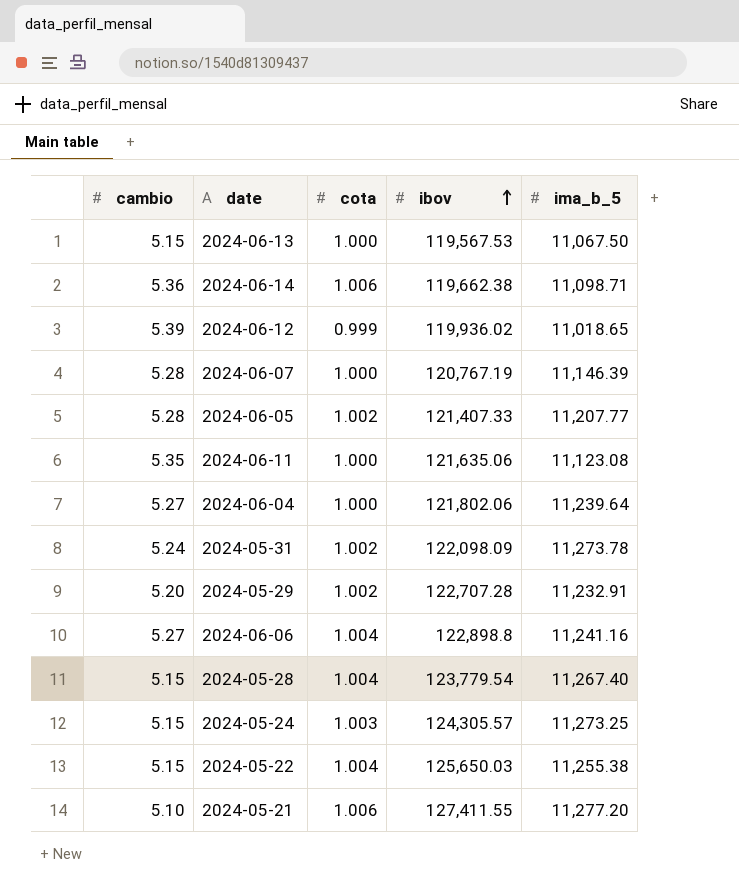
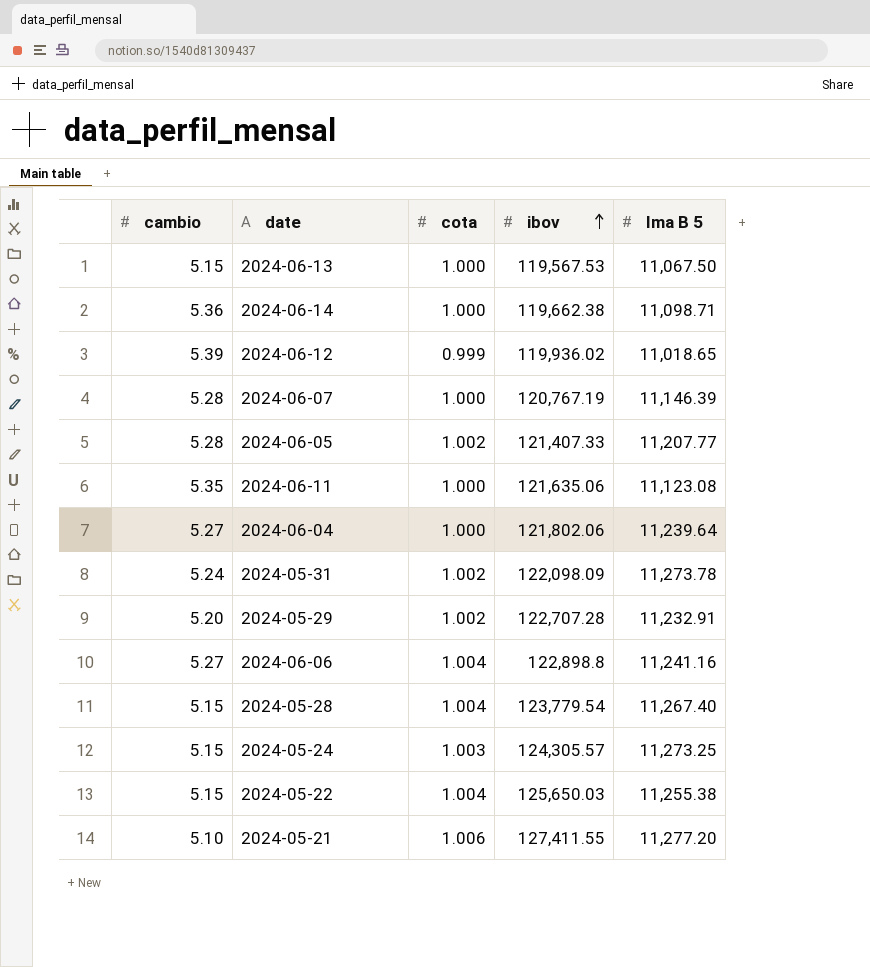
column name: ima_b_5 -> Ima B 5
2024-06-14 | cota: 1.006 -> 1.000

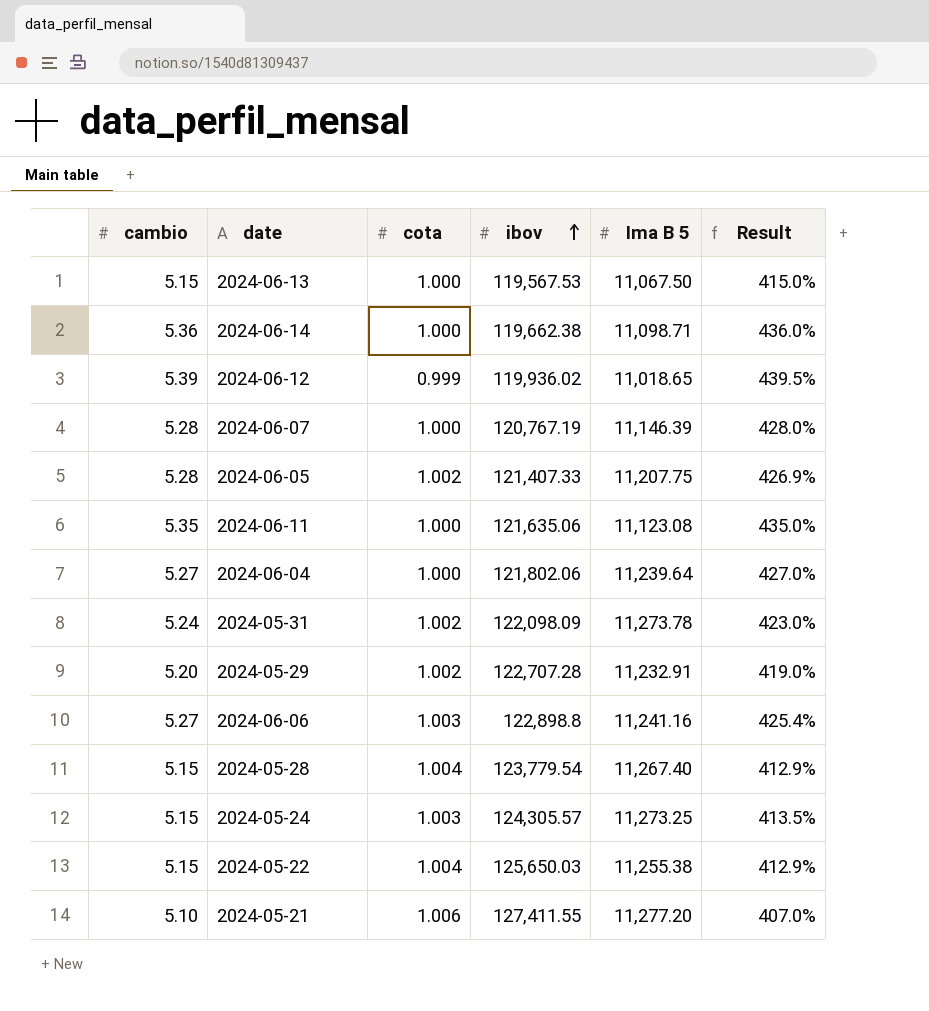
column Result | formula: none -> ([cambio] - [cota]) / [cota]
2024-06-05 | Ima B 5: 11,207.77 -> 11,207.75
2024-06-06 | cota: 1.004 -> 1.003

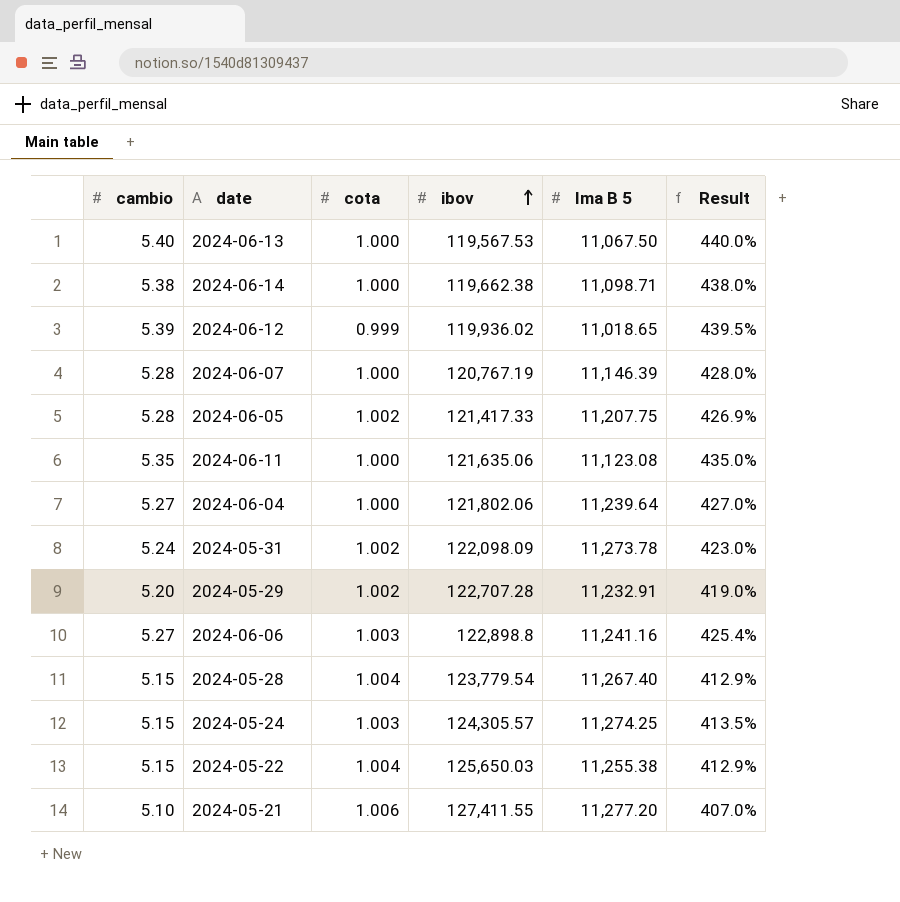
2024-06-13 | cambio: 5.15 -> 5.40
2024-06-13 | Result: 415.0% -> 440.0%
2024-06-14 | cambio: 5.36 -> 5.38
2024-06-14 | Result: 436.0% -> 438.0%
2024-06-05 | ibov: 121,407.33 -> 121,417.33
2024-05-24 | Ima B 5: 11,273.25 -> 11,274.25

